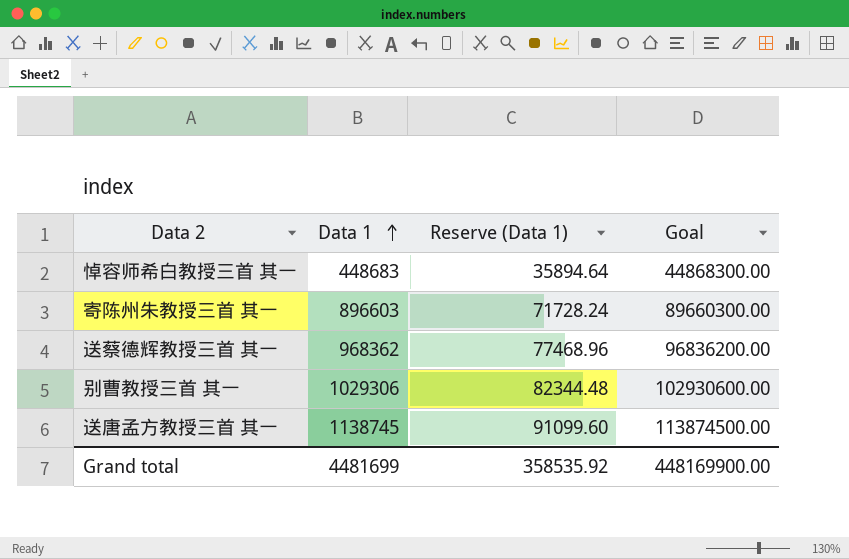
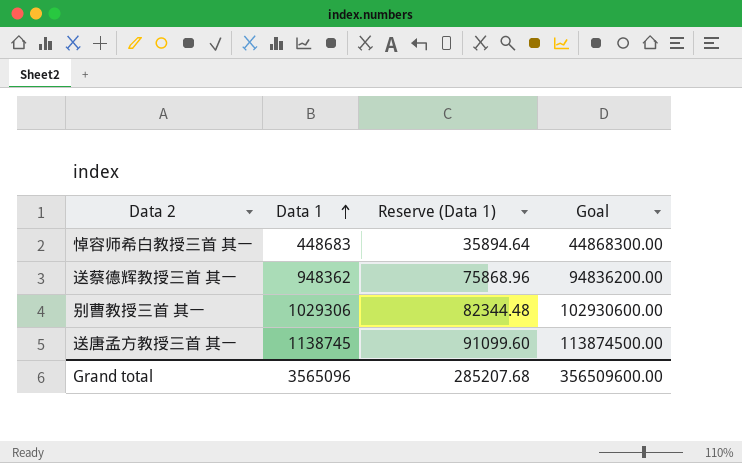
row 寄陈州朱教授三首 其一: 896603 | 71728.24 | 89660300.00 -> none
送蔡德辉教授三首 其一 | Data 1: 968362 -> 948362
送蔡德辉教授三首 其一 | Reserve (Data 1): 77468.96 -> 75868.96
送蔡德辉教授三首 其一 | Goal: 96836200.00 -> 94836200.00
Grand total | Data 1: 4481699 -> 3565096
Grand total | Reserve (Data 1): 358535.92 -> 285207.68
Grand total | Goal: 448169900.00 -> 356509600.00

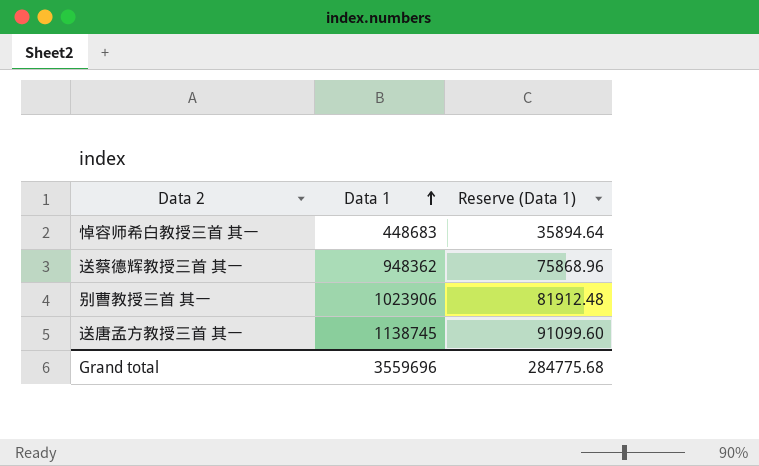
column Goal | formula: [Data 1] * 100 -> none
别曹教授三首 其一 | Data 1: 1029306 -> 1023906
别曹教授三首 其一 | Reserve (Data 1): 82344.48 -> 81912.48
Grand total | Data 1: 3565096 -> 3559696
Grand total | Reserve (Data 1): 285207.68 -> 284775.68

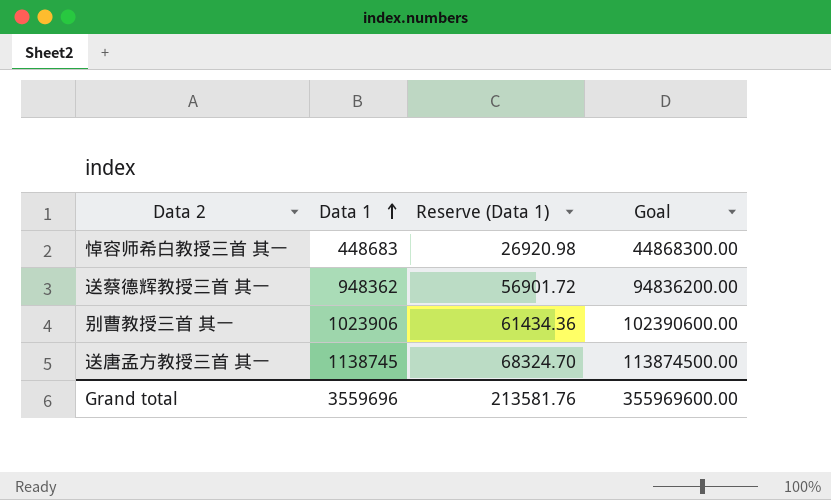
column Reserve (Data 1) | formula: [Data 1] * 0.08 -> [Data 1] * 0.06
column Goal | formula: none -> [Data 1] * 100
Grand total | Reserve (Data 1): 284775.68 -> 213581.76

